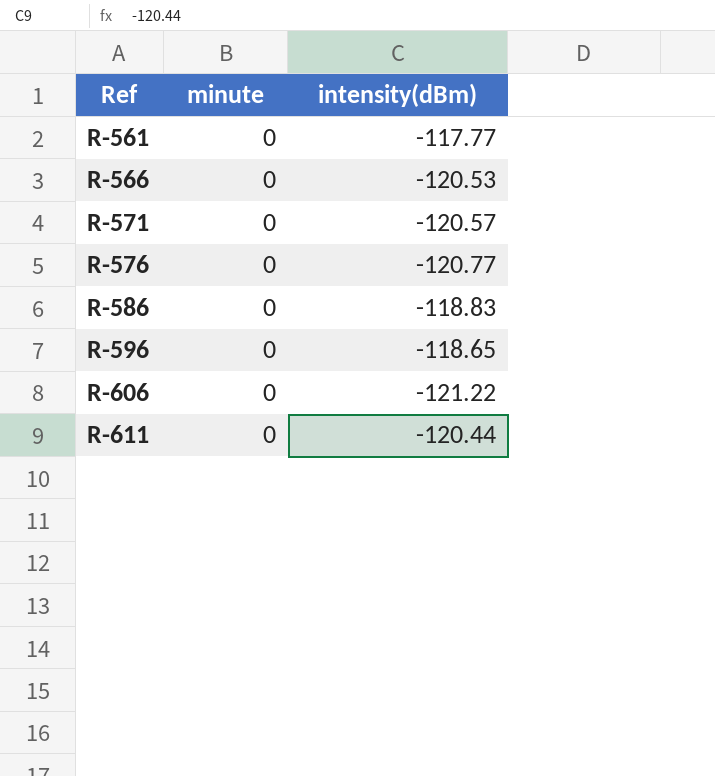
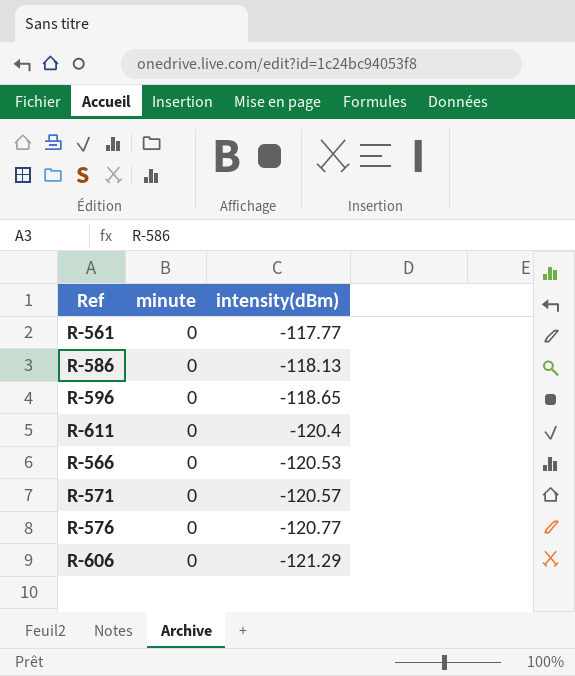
row order: Ref ascending -> intensity(dBm) descending
R-586 | intensity(dBm): -118.83 -> -118.13
R-611 | intensity(dBm): -120.44 -> -120.4
R-606 | intensity(dBm): -121.22 -> -121.29

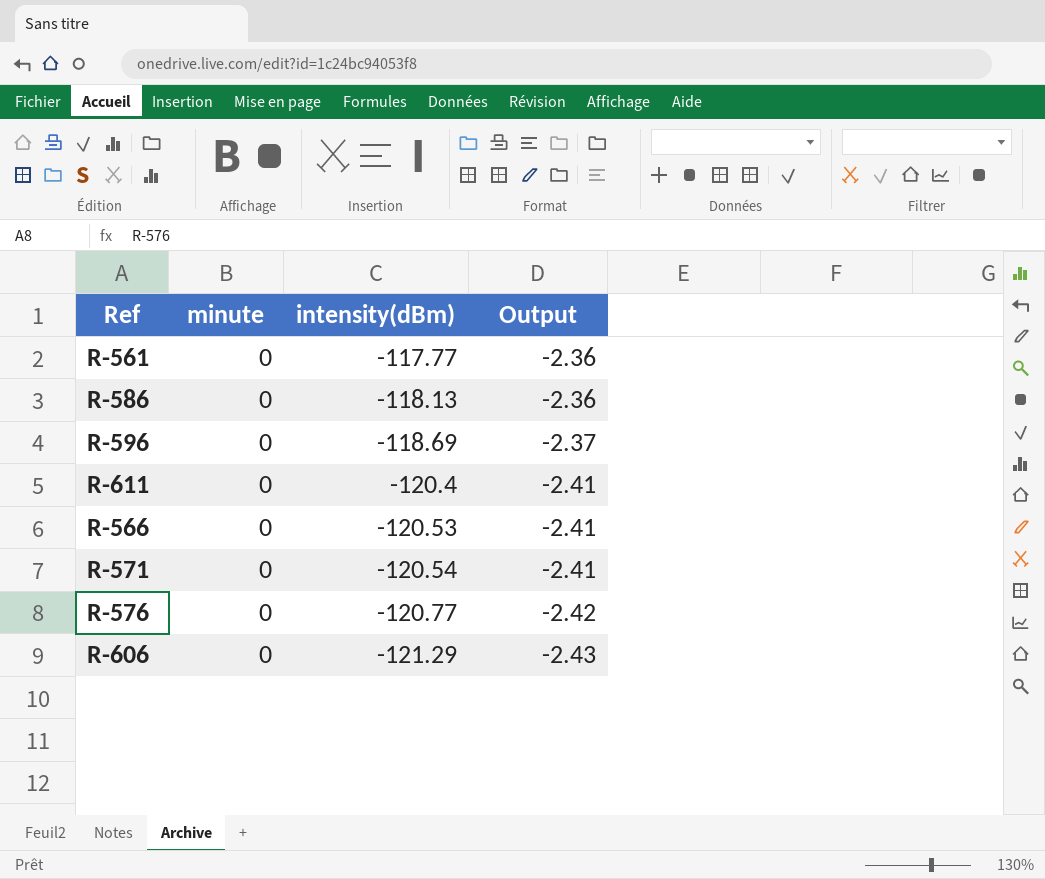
column Output | formula: none -> [intensity(dBm)] * 0.02
R-596 | intensity(dBm): -118.65 -> -118.69
R-571 | intensity(dBm): -120.57 -> -120.54

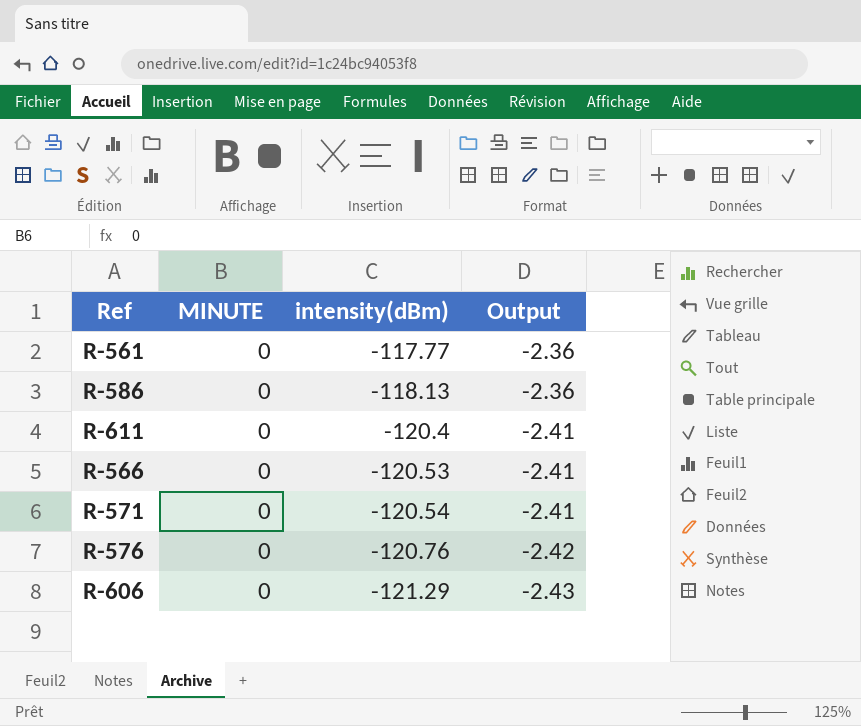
column name: minute -> MINUTE
row R-596: 0 | -118.69 | -2.37 -> none
R-576 | intensity(dBm): -120.77 -> -120.76

